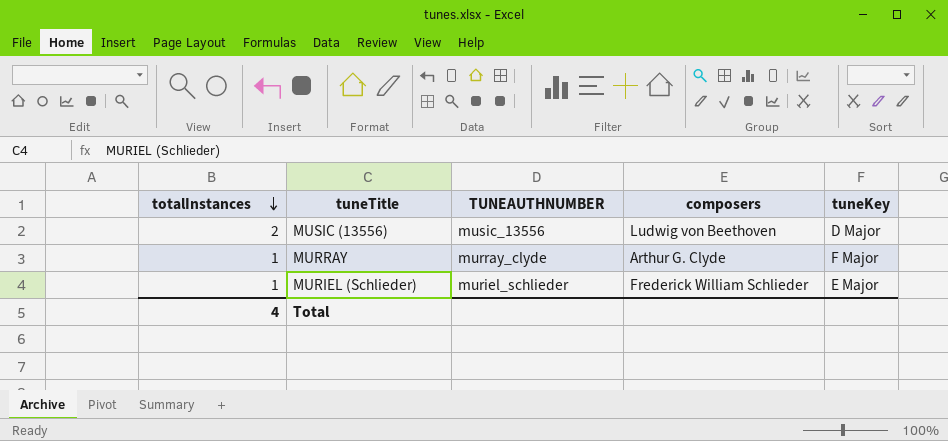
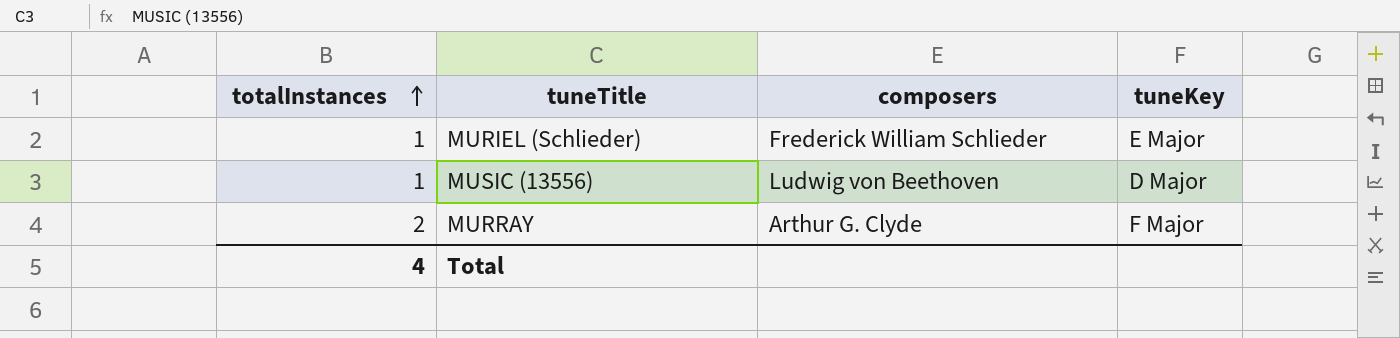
row order: totalInstances descending -> totalInstances ascending
column TUNEAUTHNUMBER | position: 3 -> none
MUSIC (13556) | totalInstances: 2 -> 1
MURRAY | totalInstances: 1 -> 2

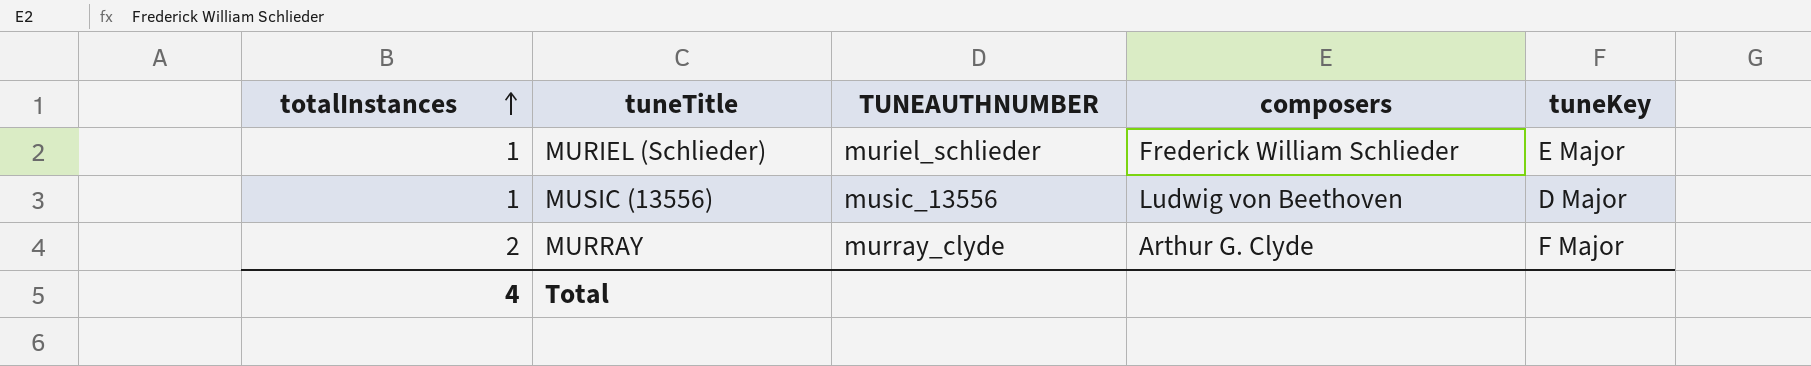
column TUNEAUTHNUMBER | position: none -> 3

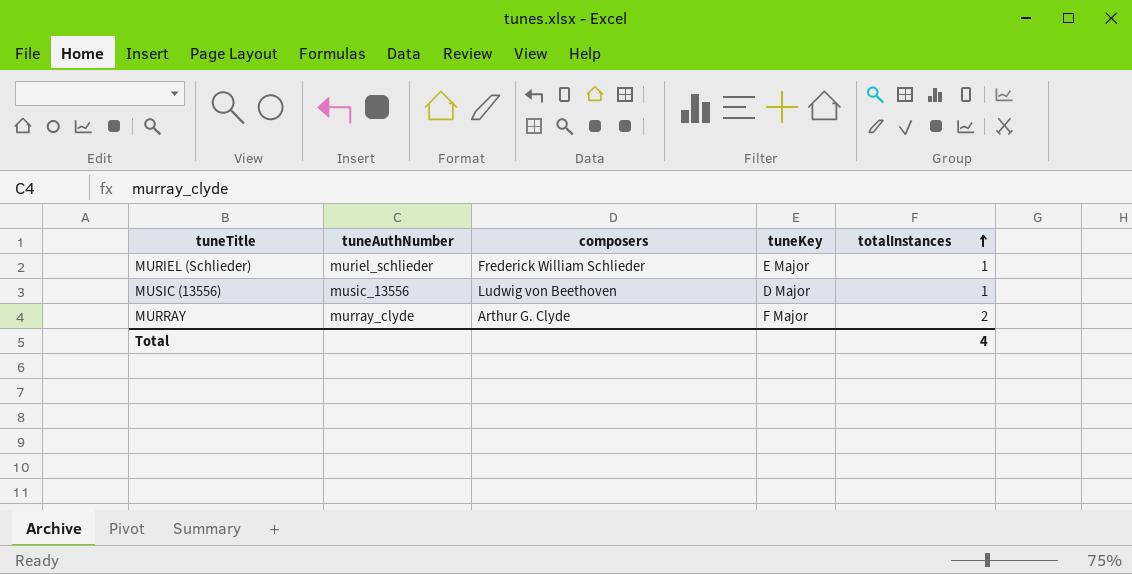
column name: TUNEAUTHNUMBER -> tuneAuthNumber
column totalInstances | position: 1 -> 5

